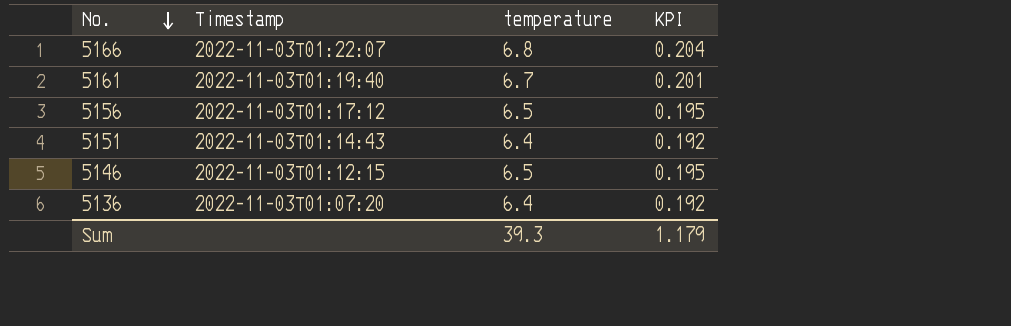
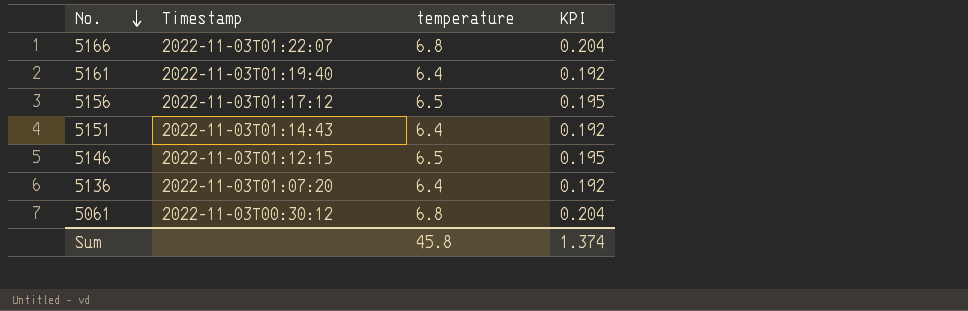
5161 | temperature: 6.7 -> 6.4
5161 | KPI: 0.201 -> 0.192
row 5061: none -> 2022-11-03T00:30:12 | 6.8 | 0.204
Sum | temperature: 39.3 -> 45.8
Sum | KPI: 1.179 -> 1.374

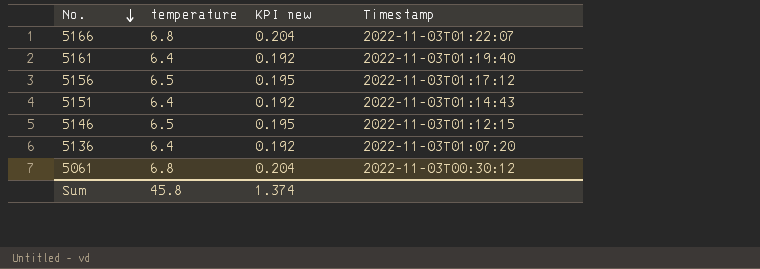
column name: KPI -> KPI new
column Timestamp | position: 2 -> 4

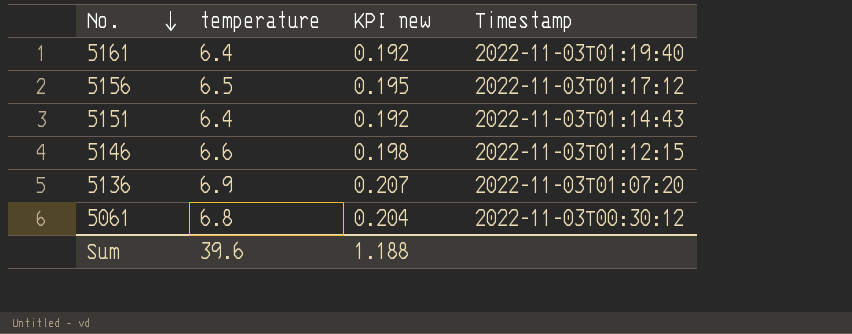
row 5166: 6.8 | 0.204 | 2022-11-03T01:22:07 -> none
5146 | temperature: 6.5 -> 6.6
5146 | KPI new: 0.195 -> 0.198
5136 | temperature: 6.4 -> 6.9
5136 | KPI new: 0.192 -> 0.207
Sum | temperature: 45.8 -> 39.6
Sum | KPI new: 1.374 -> 1.188

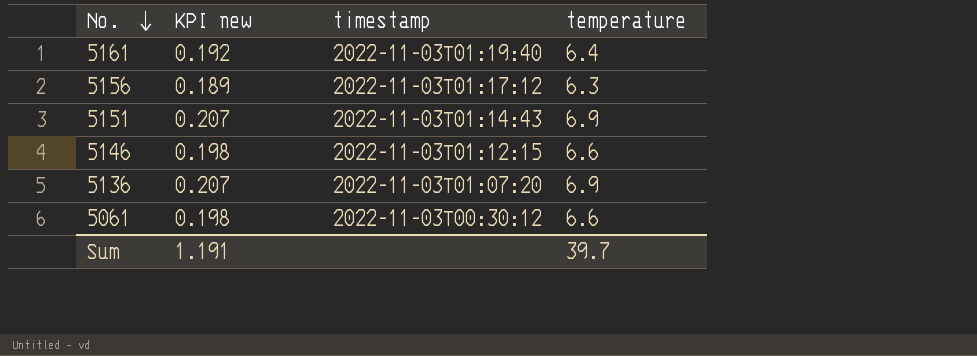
column name: Timestamp -> timestamp
column temperature | position: 2 -> 4
5156 | KPI new: 0.195 -> 0.189
5156 | temperature: 6.5 -> 6.3
5151 | KPI new: 0.192 -> 0.207
5151 | temperature: 6.4 -> 6.9
5061 | KPI new: 0.204 -> 0.198
5061 | temperature: 6.8 -> 6.6
Sum | KPI new: 1.188 -> 1.191
Sum | temperature: 39.6 -> 39.7

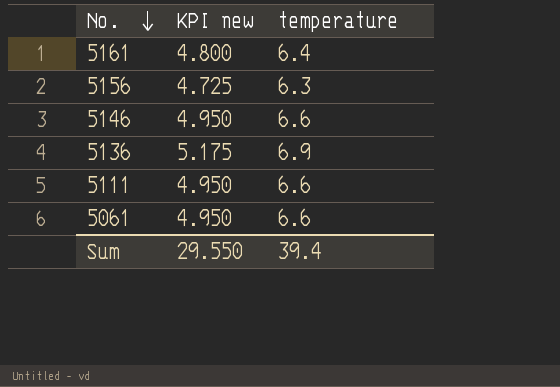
column timestamp | position: 3 -> none
column KPI new | formula: [temperature] * 0.03 -> [temperature] * 0.75
row 5151: 0.207 | 2022-11-03T01:14:43 | 6.9 -> none
row 5111: none -> 4.950 | 6.6
Sum | KPI new: 1.191 -> 29.550
Sum | temperature: 39.7 -> 39.4

